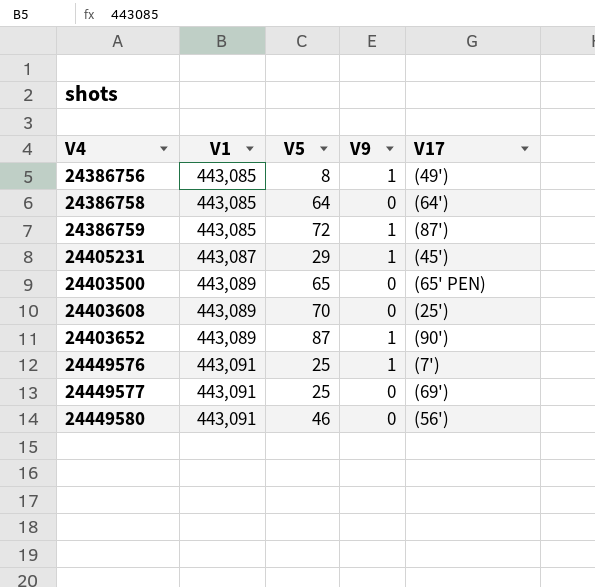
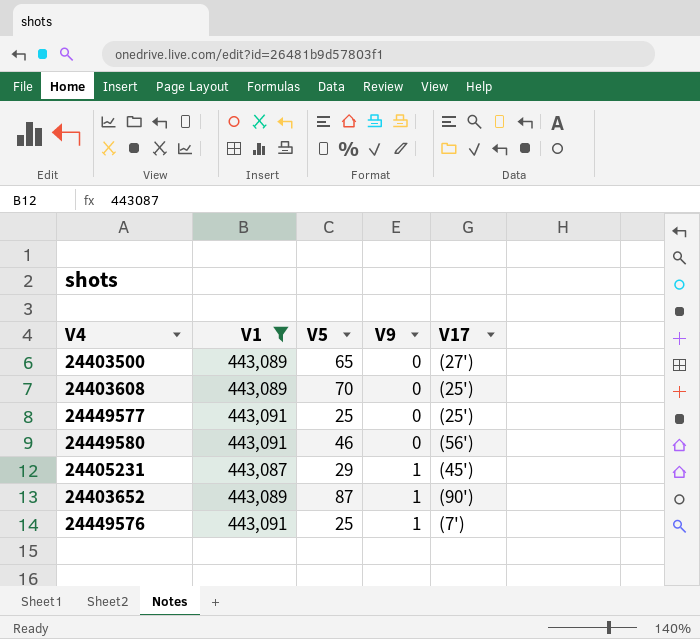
filter: none -> V1 != 443,085
row order: V1 ascending -> V9 ascending
24403500 | V17: (65' PEN) -> (27')
24449577 | V17: (69') -> (25')

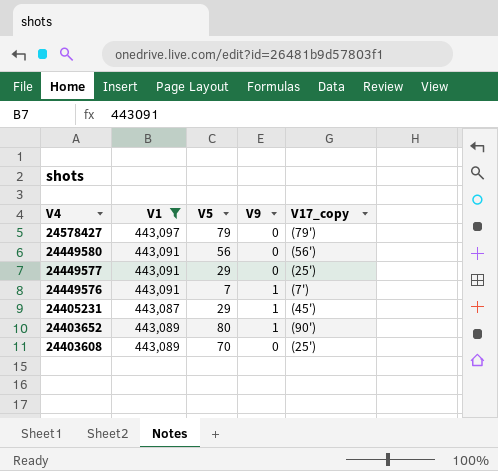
row order: V9 ascending -> V4 descending
column name: V17 -> V17_copy
row 24403500: 443,089 | 65 | 0 | (27') -> none
row 24578427: none -> 443,097 | 79 | 0 | (79')
24449580 | V5: 46 -> 56
24449577 | V5: 25 -> 29
24449576 | V5: 25 -> 7
24403652 | V5: 87 -> 80

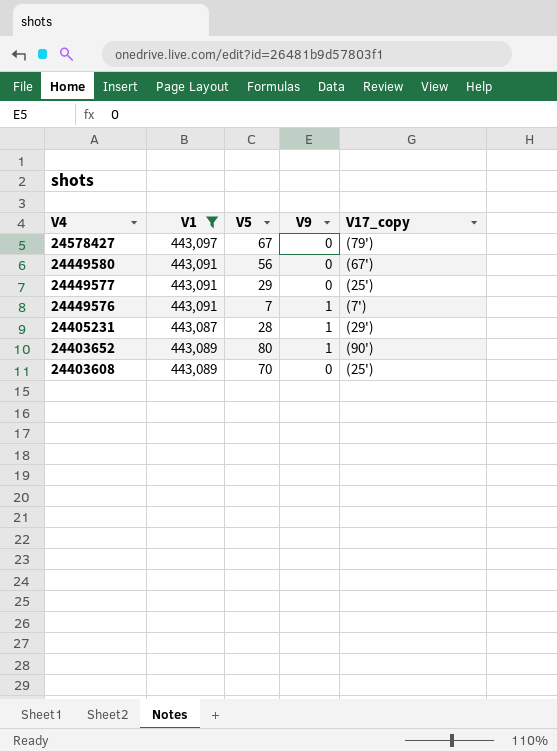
24578427 | V5: 79 -> 67
24449580 | V17_copy: (56') -> (67')
24405231 | V5: 29 -> 28
24405231 | V17_copy: (45') -> (29')

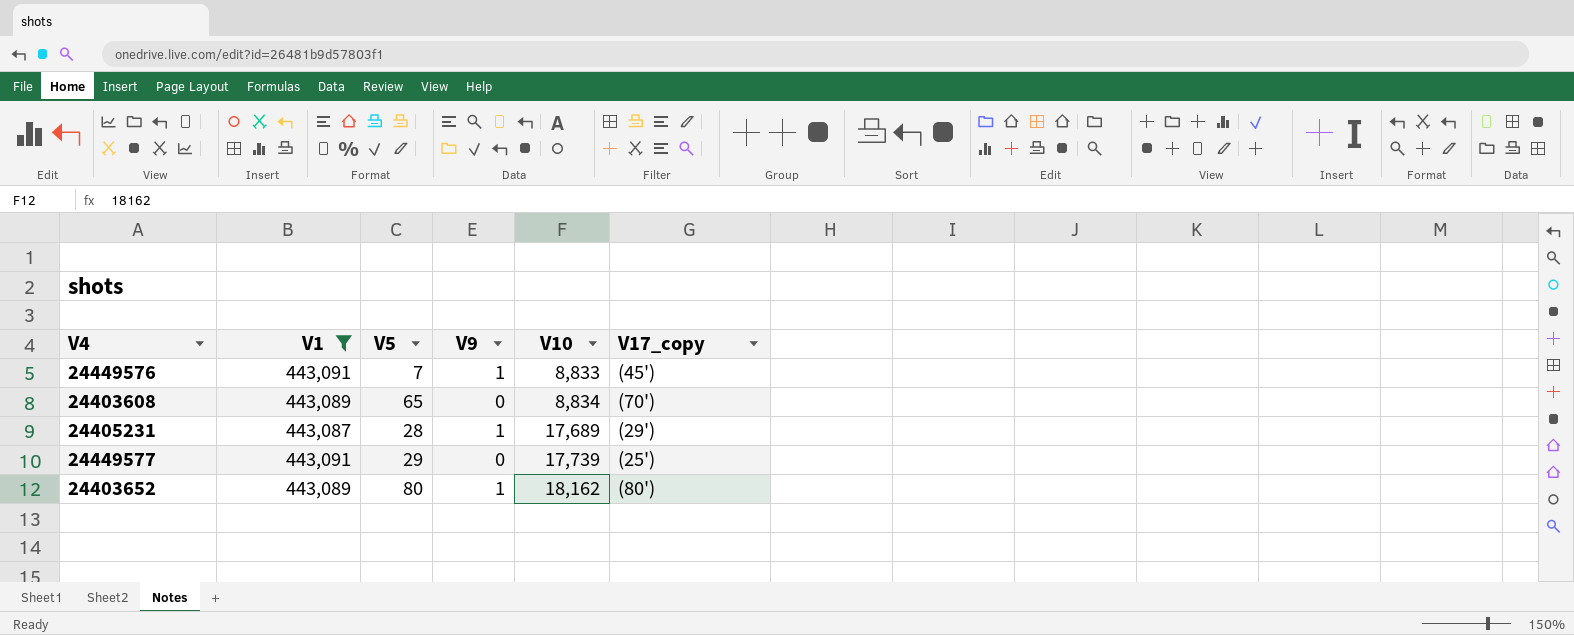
row order: V4 descending -> V10 ascending
column V10 | position: none -> 5
row 24578427: 443,097 | 67 | 0 | (79') -> none
row 24449580: 443,091 | 56 | 0 | (67') -> none
24449576 | V17_copy: (7') -> (45')
24403608 | V5: 70 -> 65
24403608 | V17_copy: (25') -> (70')
24403652 | V17_copy: (90') -> (80')

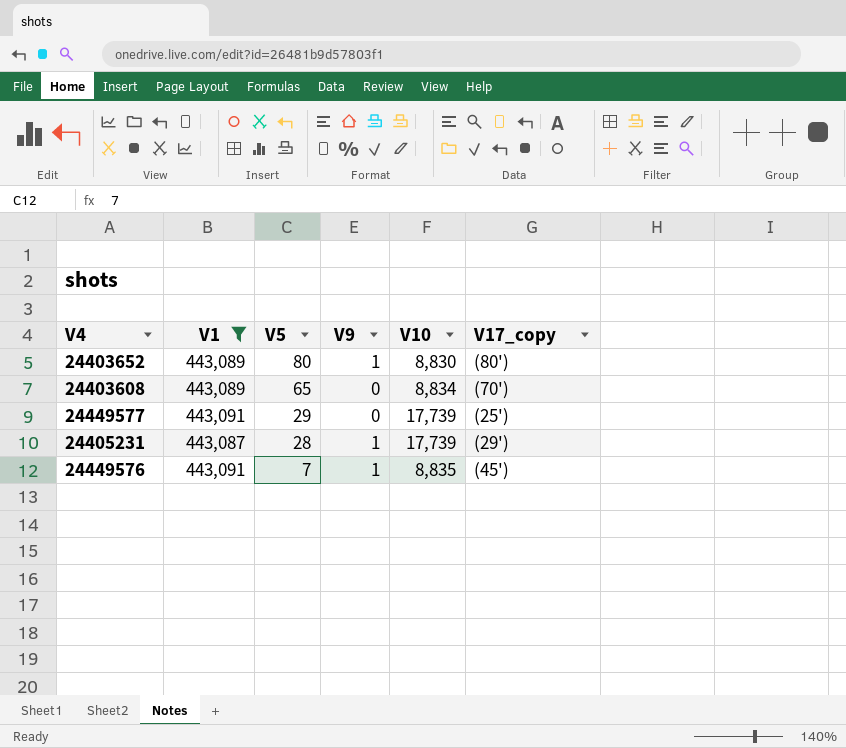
row order: V10 ascending -> V5 descending
24403652 | V10: 18,162 -> 8,830
24405231 | V10: 17,689 -> 17,739
24449576 | V10: 8,833 -> 8,835

